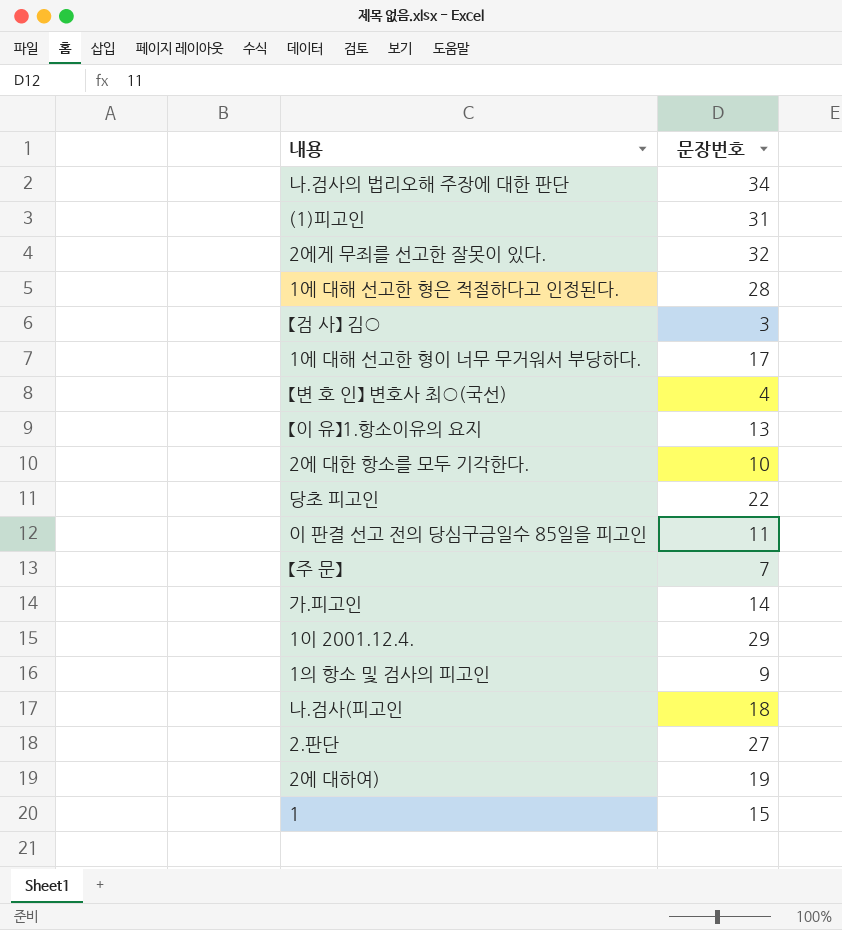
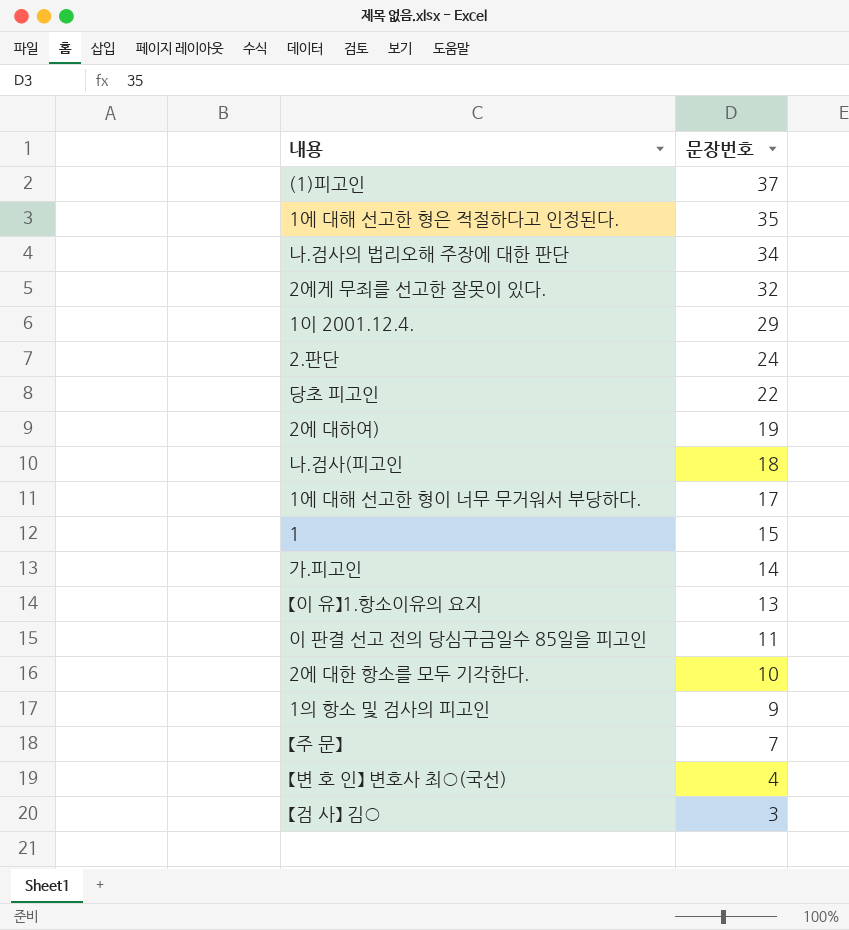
row order: none -> 문장번호 descending
(1)피고인 | 문장번호: 31 -> 37
1에 대해 선고한 형은 적절하다고 인정된다. | 문장번호: 28 -> 35
2.판단 | 문장번호: 27 -> 24

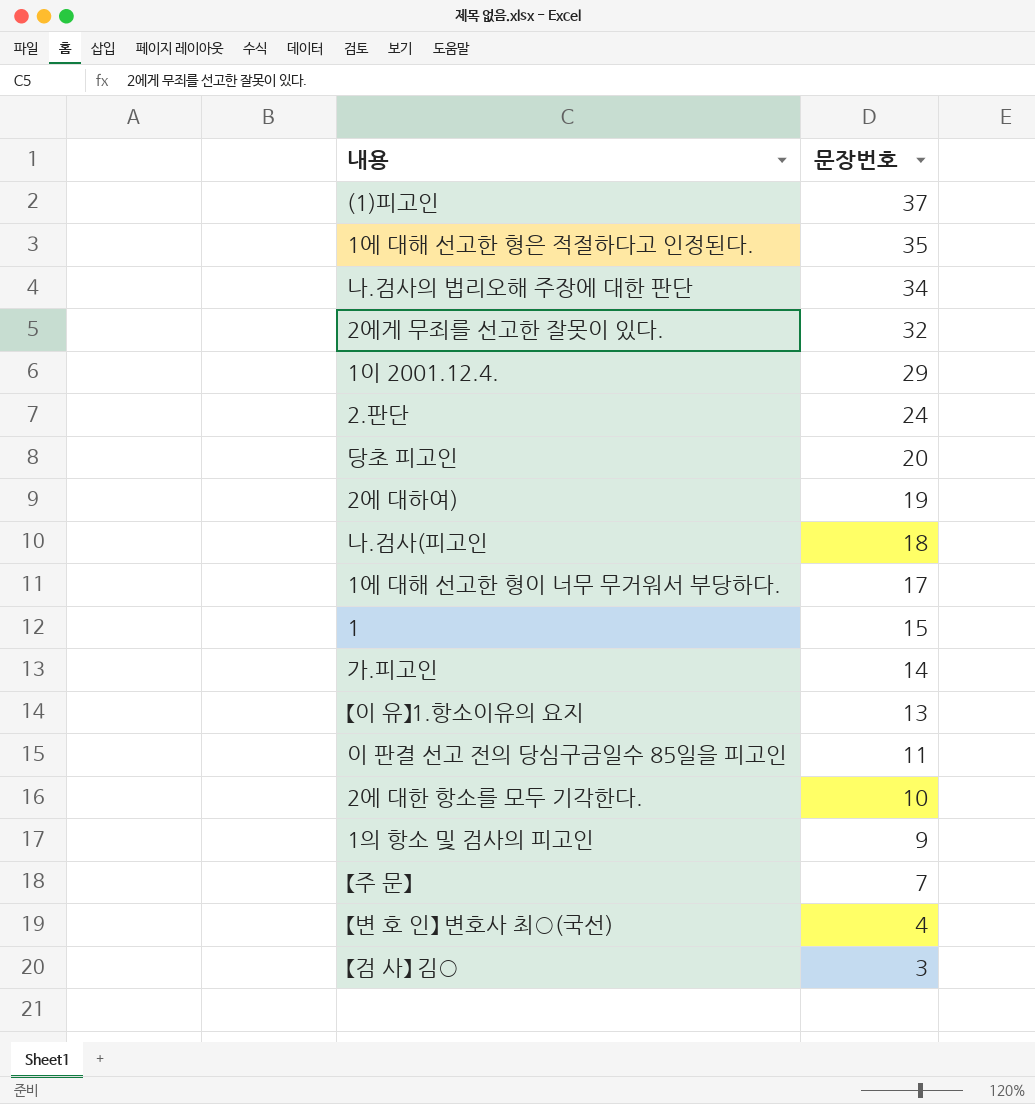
당초 피고인 | 문장번호: 22 -> 20

